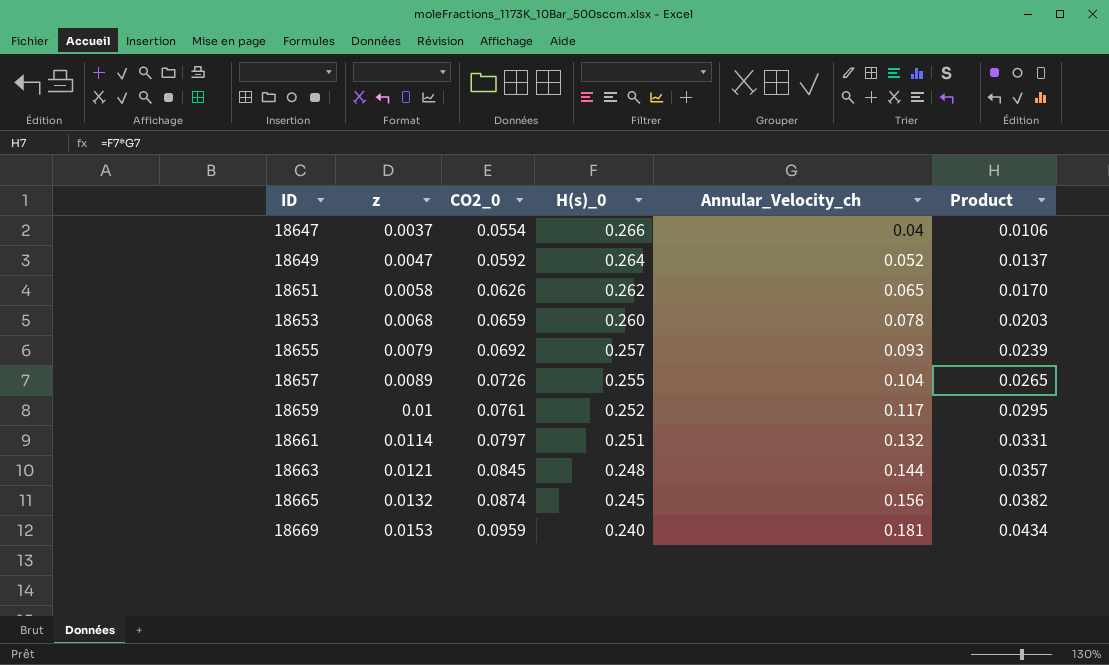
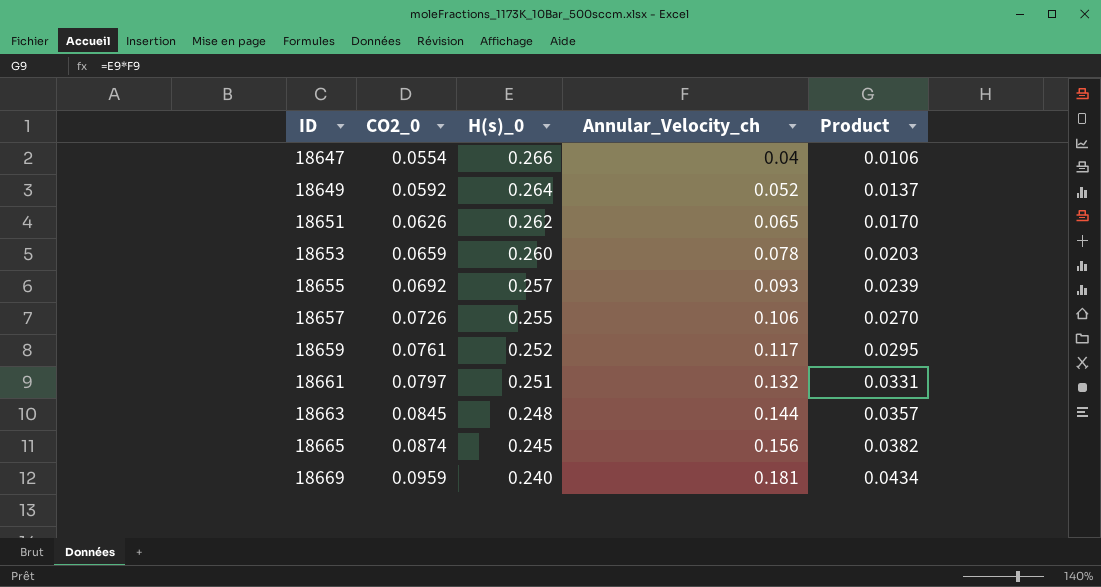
column z | position: 2 -> none
18657 | Annular_Velocity_ch: 0.104 -> 0.106
18657 | Product: 0.0265 -> 0.0270

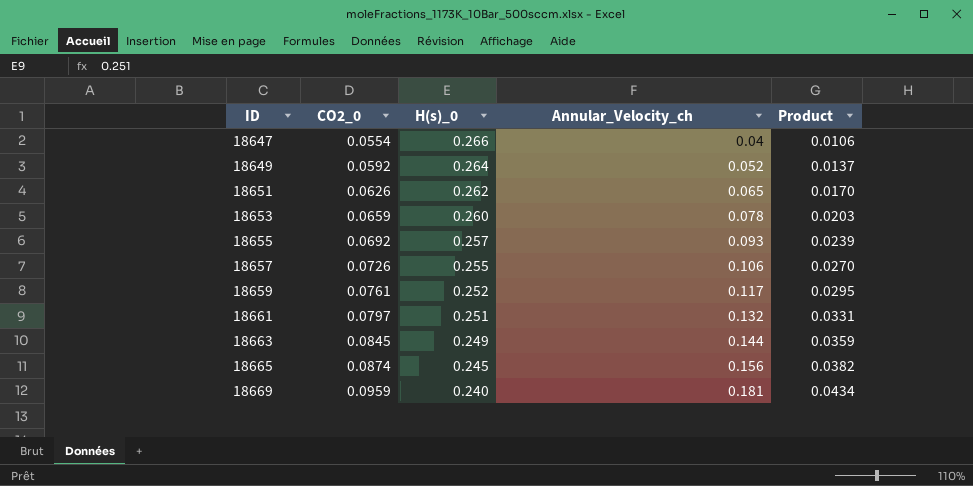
18663 | H(s)_0: 0.248 -> 0.249
18663 | Product: 0.0357 -> 0.0359

